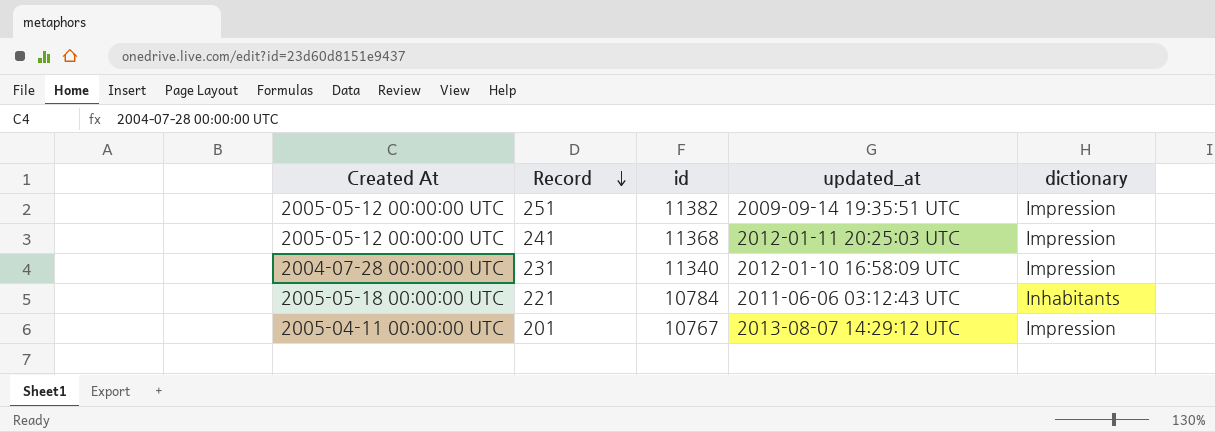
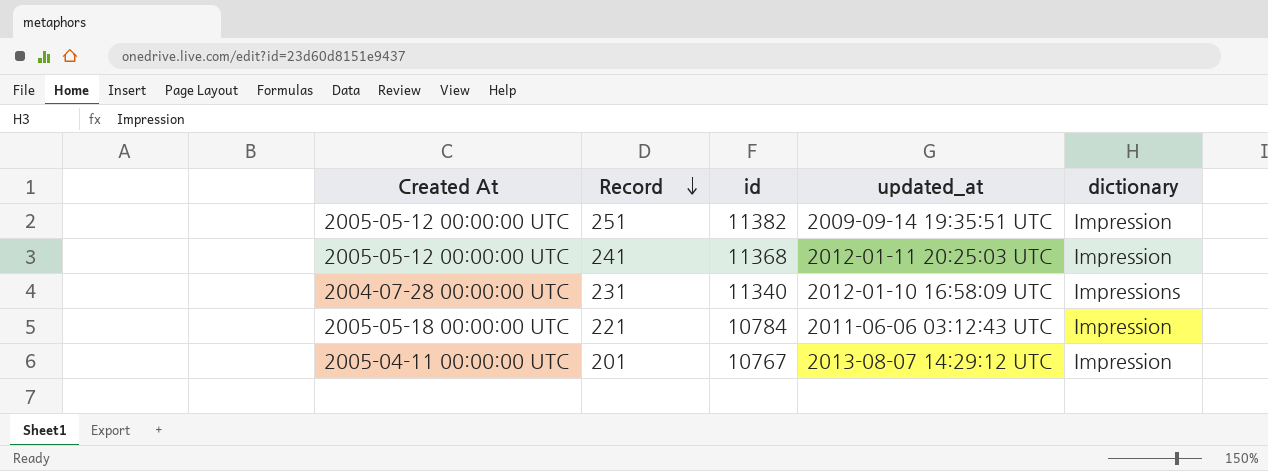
231 | dictionary: Impression -> Impressions
221 | dictionary: Inhabitants -> Impression

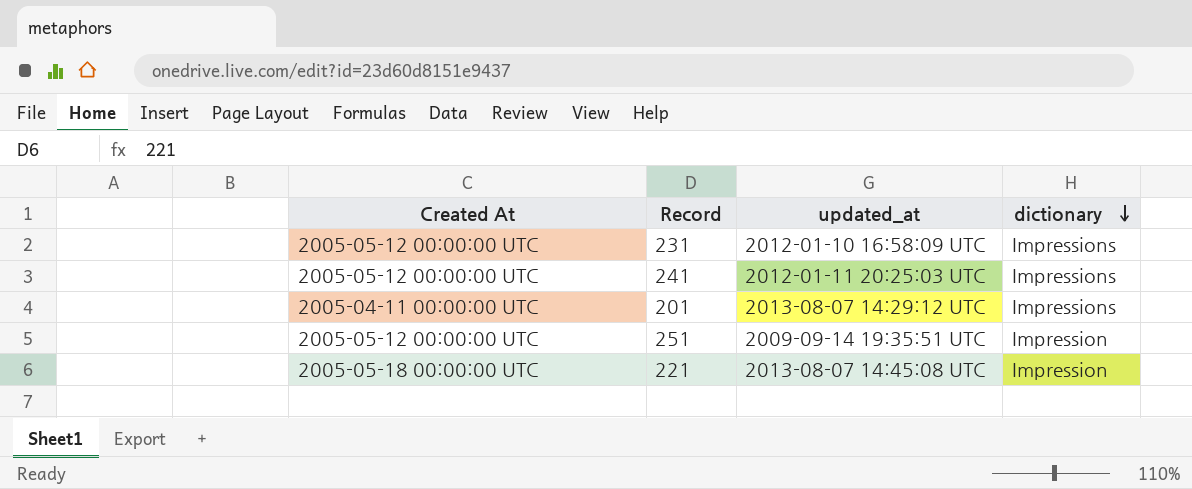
row order: Record descending -> dictionary descending
column id | position: 3 -> none
231 | Created At: 2004-07-28 00:00:00 UTC -> 2005-05-12 00:00:00 UTC
241 | dictionary: Impression -> Impressions
201 | dictionary: Impression -> Impressions
221 | updated_at: 2011-06-06 03:12:43 UTC -> 2013-08-07 14:45:08 UTC

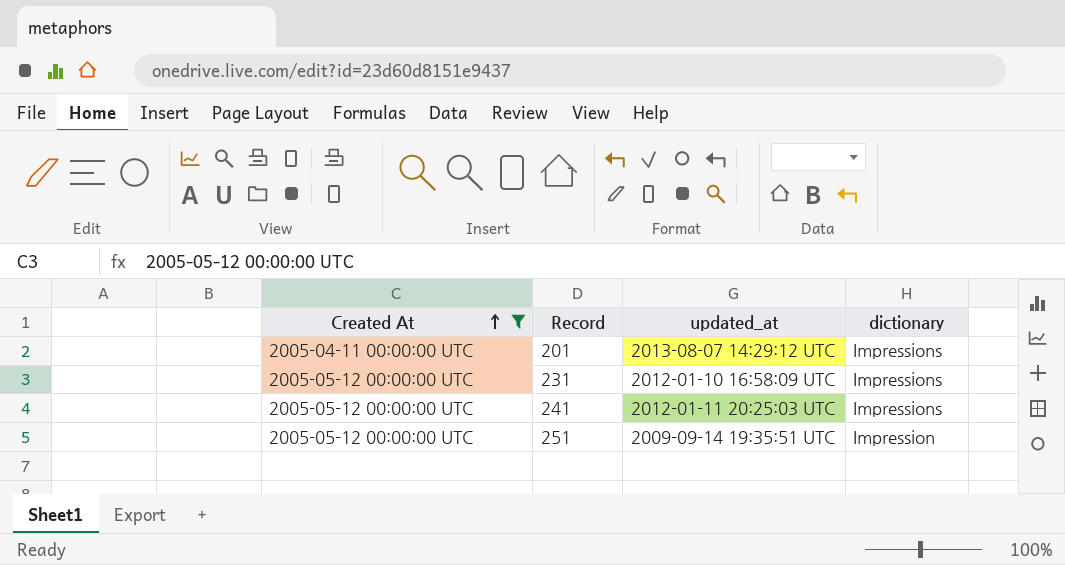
filter: none -> Created At != 2005-05-18 00:00:00 UTC
row order: dictionary descending -> Created At ascending

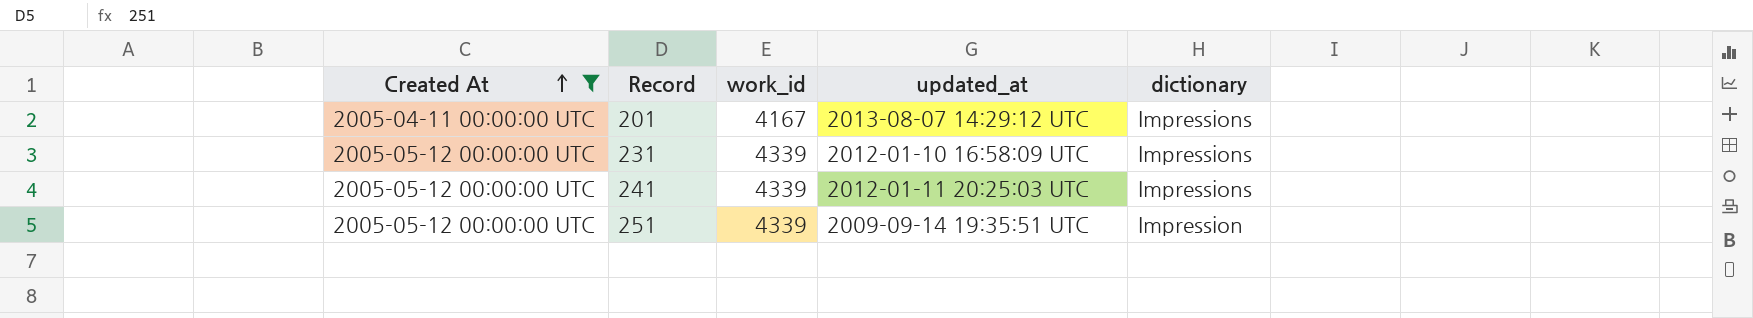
column work_id | position: none -> 3

